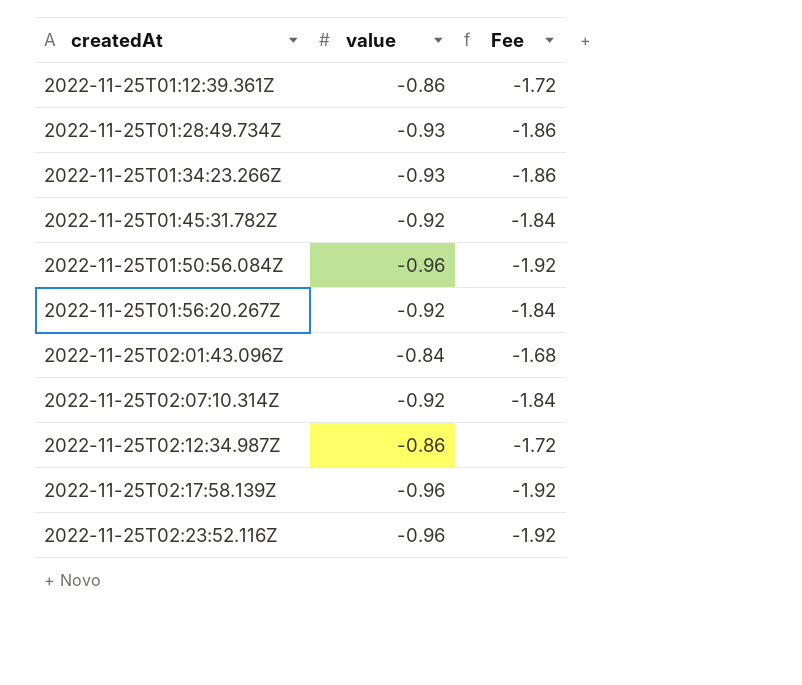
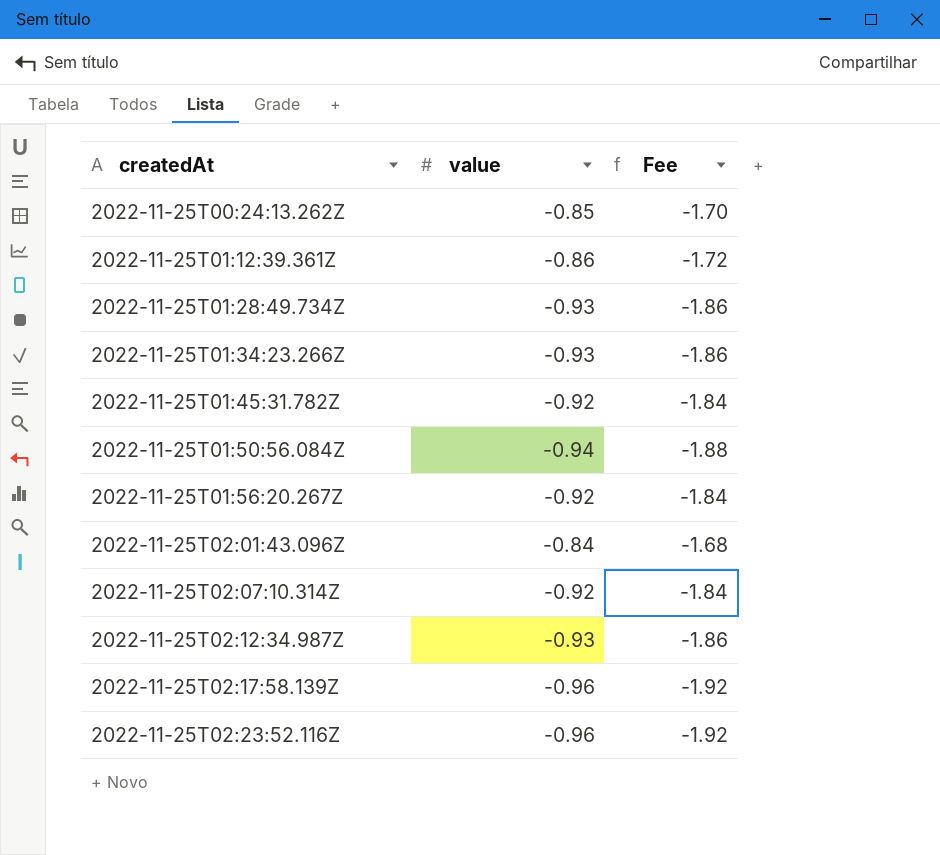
row 2022-11-25T00:24:13.262Z: none -> -0.85 | -1.70
2022-11-25T01:50:56.084Z | value: -0.96 -> -0.94
2022-11-25T01:50:56.084Z | Fee: -1.92 -> -1.88
2022-11-25T02:12:34.987Z | value: -0.86 -> -0.93
2022-11-25T02:12:34.987Z | Fee: -1.72 -> -1.86

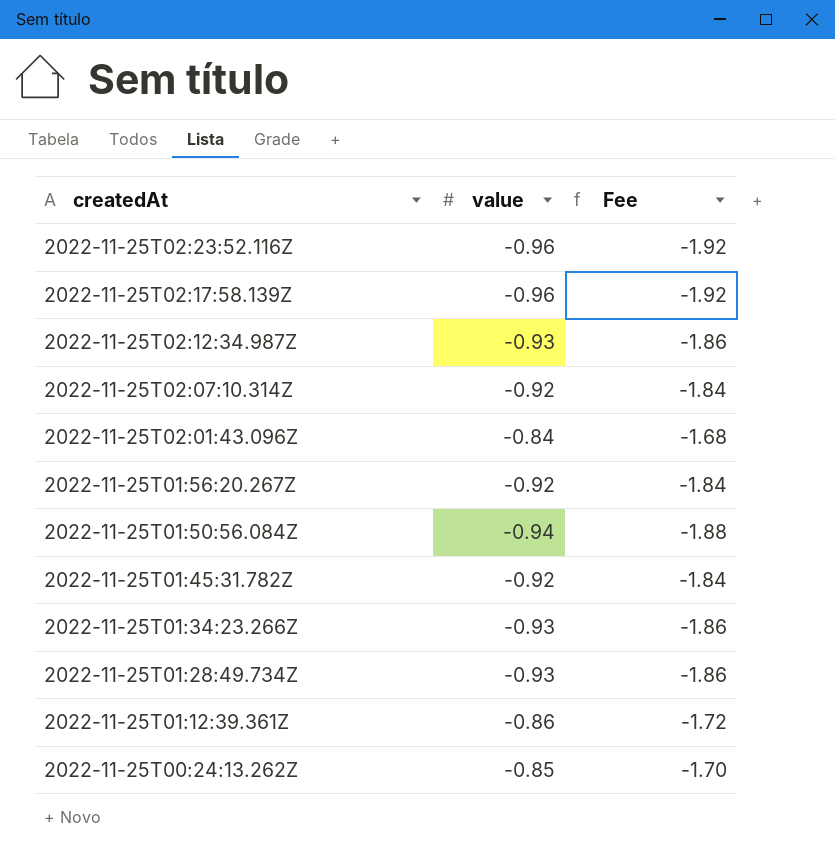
row order: createdAt ascending -> createdAt descending

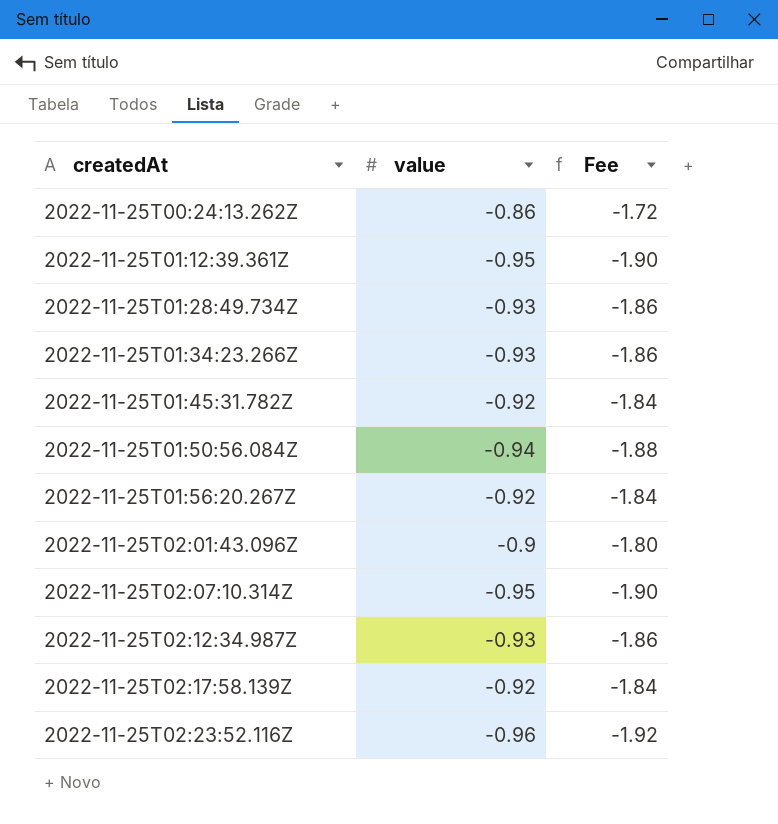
row order: createdAt descending -> createdAt ascending
2022-11-25T00:24:13.262Z | value: -0.85 -> -0.86
2022-11-25T00:24:13.262Z | Fee: -1.70 -> -1.72
2022-11-25T01:12:39.361Z | value: -0.86 -> -0.95
2022-11-25T01:12:39.361Z | Fee: -1.72 -> -1.90
2022-11-25T02:01:43.096Z | value: -0.84 -> -0.9
2022-11-25T02:01:43.096Z | Fee: -1.68 -> -1.80
2022-11-25T02:07:10.314Z | value: -0.92 -> -0.95
2022-11-25T02:07:10.314Z | Fee: -1.84 -> -1.90
2022-11-25T02:17:58.139Z | value: -0.96 -> -0.92
2022-11-25T02:17:58.139Z | Fee: -1.92 -> -1.84

